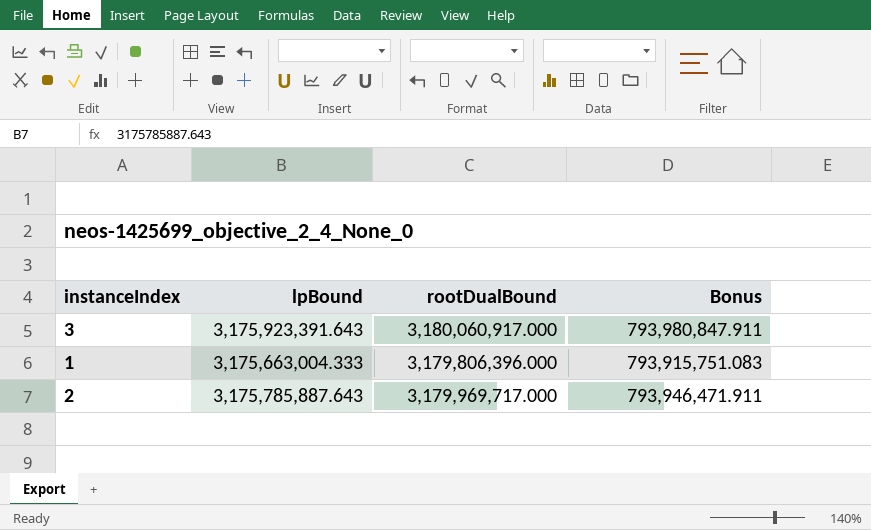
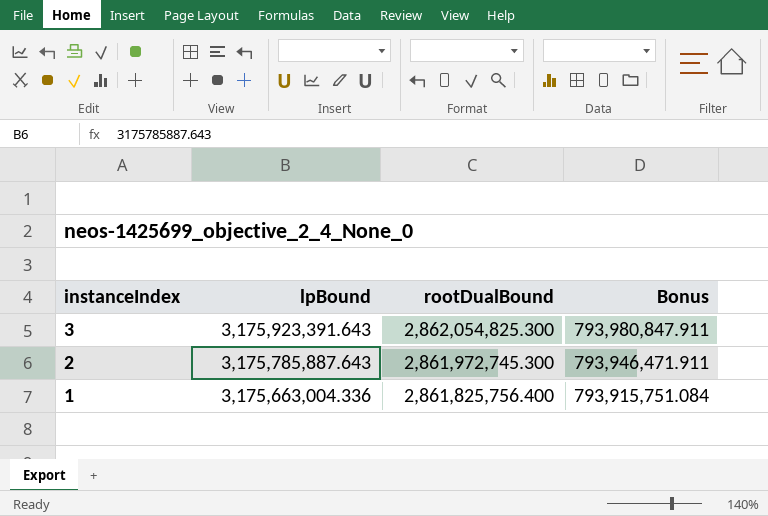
row order: none -> instanceIndex descending
3 | rootDualBound: 3,180,060,917.000 -> 2,862,054,825.300
2 | rootDualBound: 3,179,969,717.000 -> 2,861,972,745.300
1 | lpBound: 3,175,663,004.333 -> 3,175,663,004.336
1 | rootDualBound: 3,179,806,396.000 -> 2,861,825,756.400
1 | Bonus: 793,915,751.083 -> 793,915,751.084

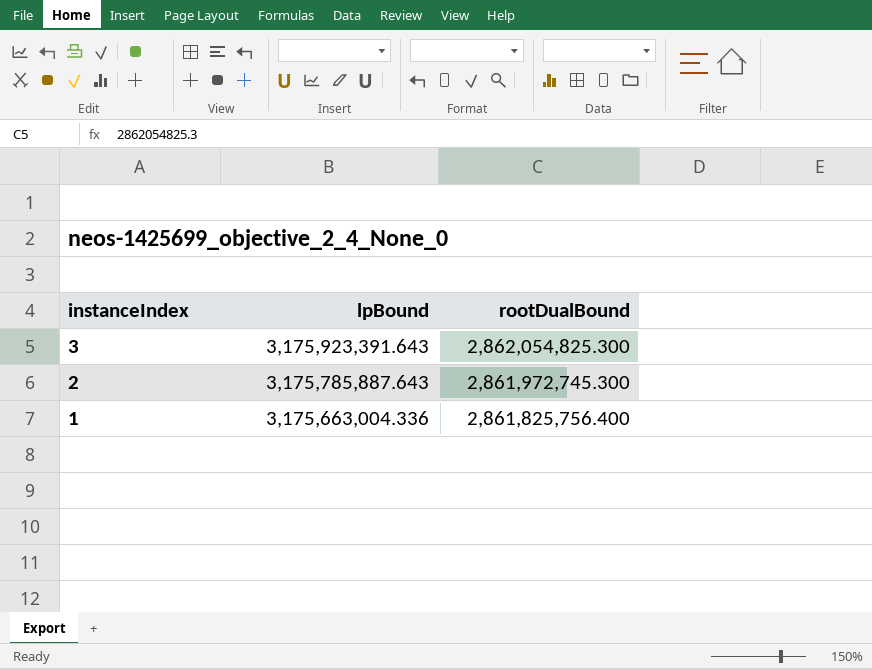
column Bonus | formula: [lpBound] * 0.25 -> none

